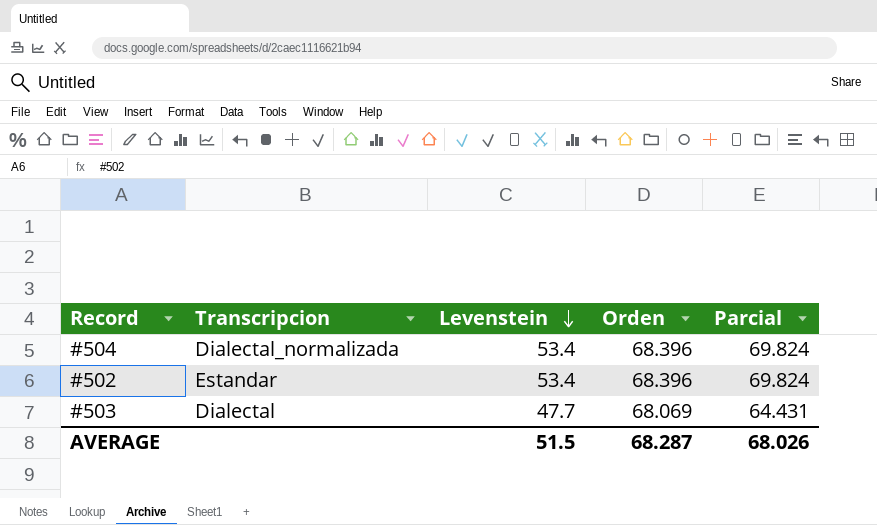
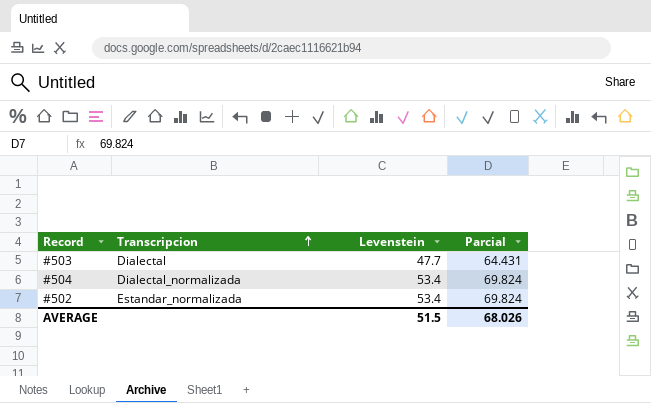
row order: Levenstein descending -> Transcripcion ascending
column Orden | position: 4 -> none
#502 | Transcripcion: Estandar -> Estandar_normalizada

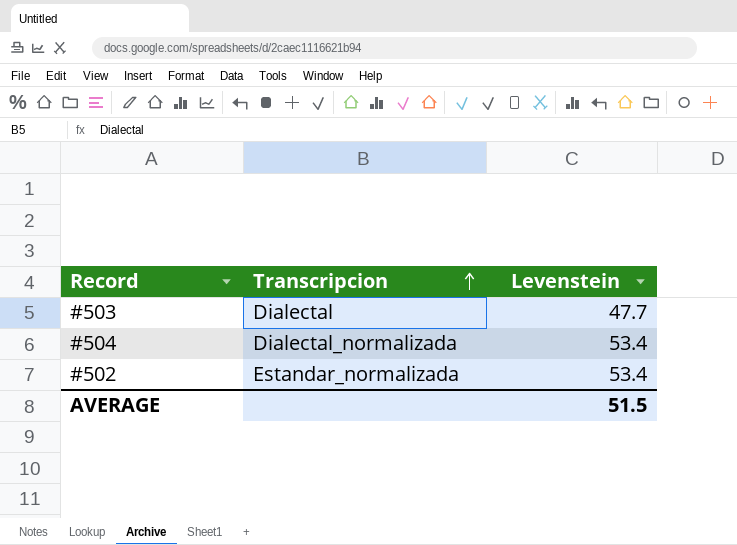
column Parcial | position: 4 -> none

